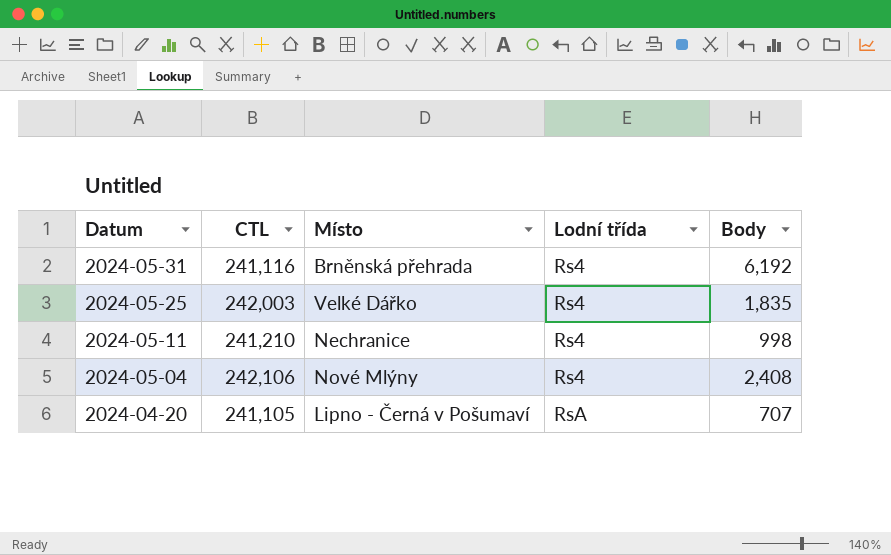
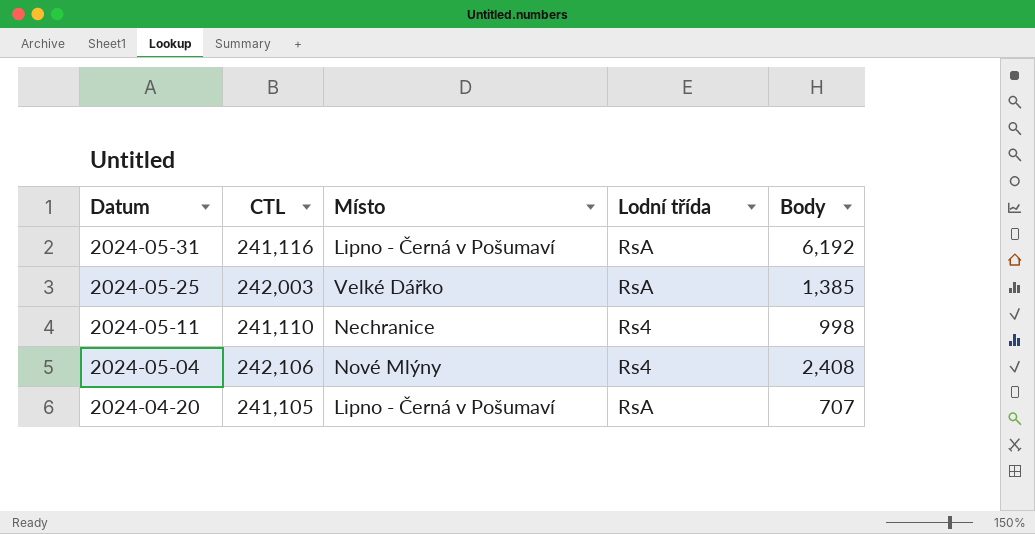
2024-05-31 | Místo: Brněnská přehrada -> Lipno - Černá v Pošumaví
2024-05-31 | Lodní třída: Rs4 -> RsA
2024-05-25 | Lodní třída: Rs4 -> RsA
2024-05-25 | Body: 1,835 -> 1,385
2024-05-11 | CTL: 241,210 -> 241,110

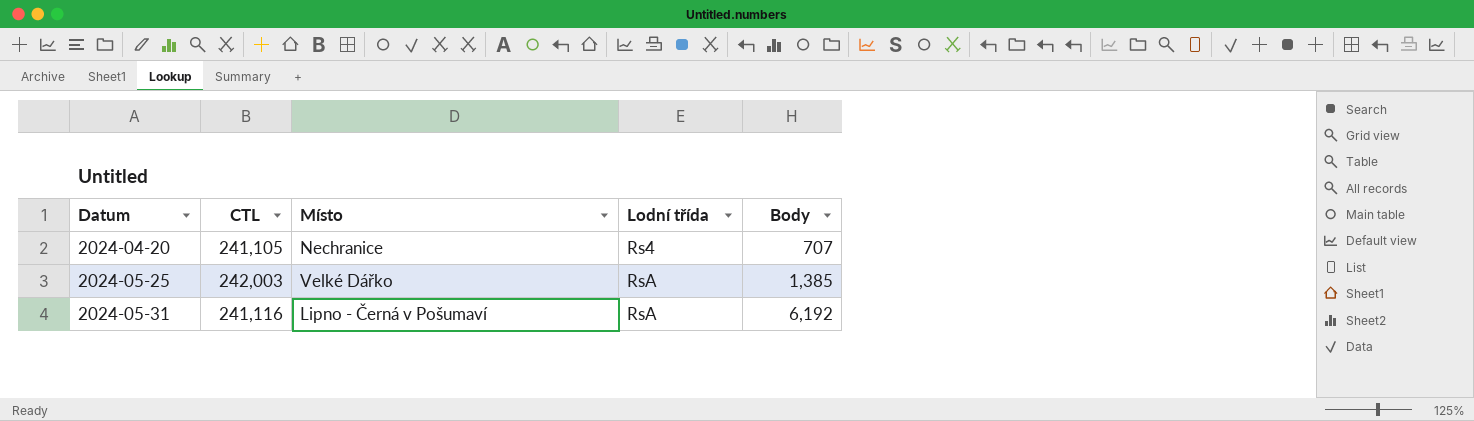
row order: Datum descending -> Datum ascending
row 2024-05-11: 241,110 | Nechranice | Rs4 | 998 -> none
row 2024-05-04: 242,106 | Nové Mlýny | Rs4 | 2,408 -> none
2024-04-20 | Místo: Lipno - Černá v Pošumaví -> Nechranice
2024-04-20 | Lodní třída: RsA -> Rs4

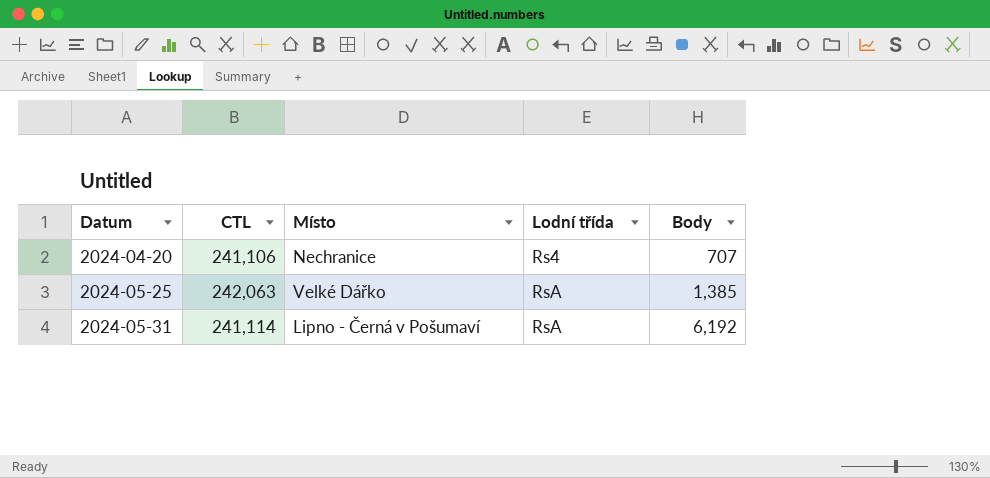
2024-04-20 | CTL: 241,105 -> 241,106
2024-05-25 | CTL: 242,003 -> 242,063
2024-05-31 | CTL: 241,116 -> 241,114

